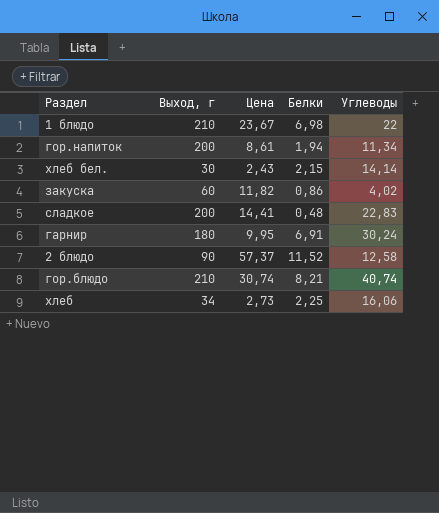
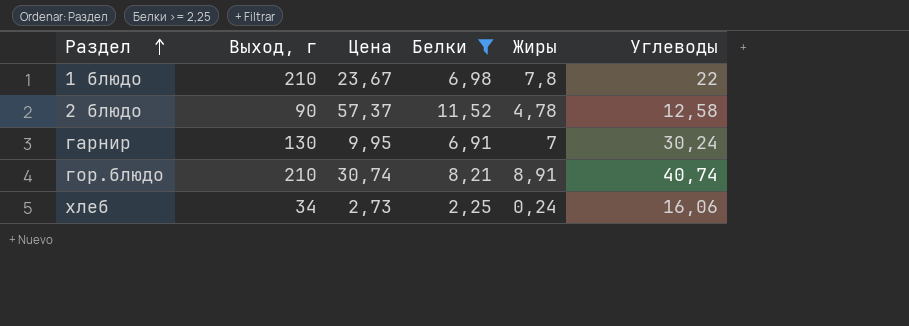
filter: none -> Белки >= 2,25
row order: none -> Раздел ascending
column Жиры | position: none -> 5
гарнир | Выход, г: 180 -> 130

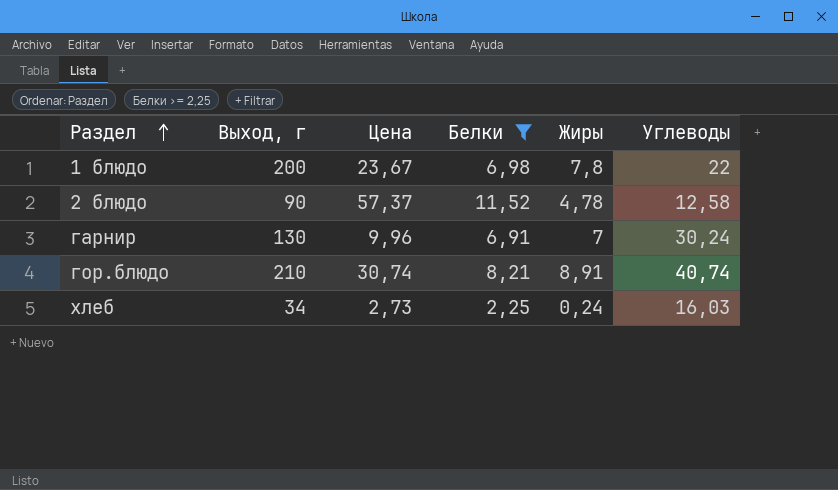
1 блюдо | Выход, г: 210 -> 200
гарнир | Цена: 9,95 -> 9,96
хлеб | Углеводы: 16,06 -> 16,03

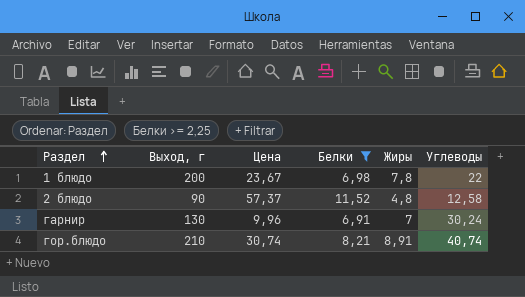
row хлеб: 34 | 2,73 | 2,25 | 0,24 | 16,03 -> none
2 блюдо | Жиры: 4,78 -> 4,8

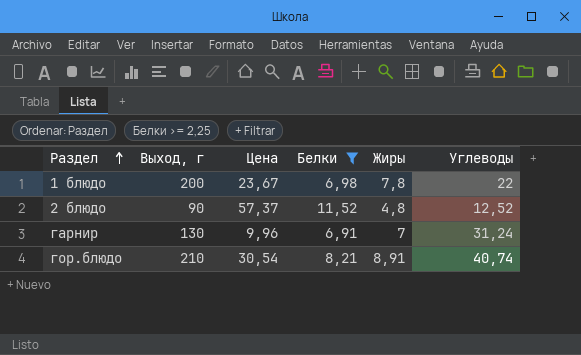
2 блюдо | Углеводы: 12,58 -> 12,52
гарнир | Углеводы: 30,24 -> 31,24
гор.блюдо | Цена: 30,74 -> 30,54

